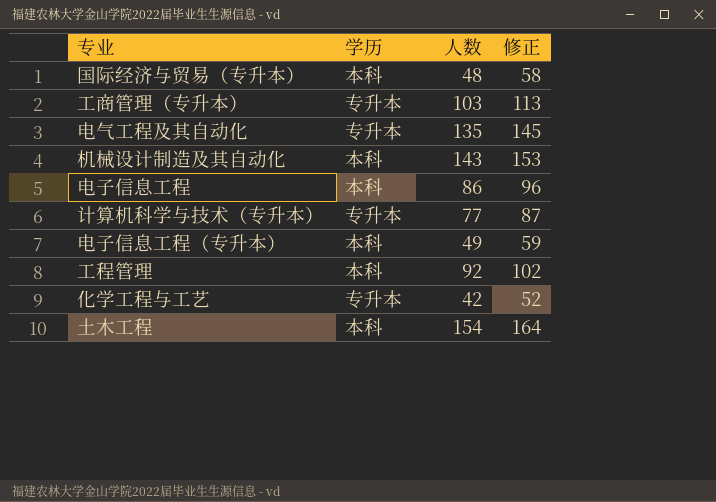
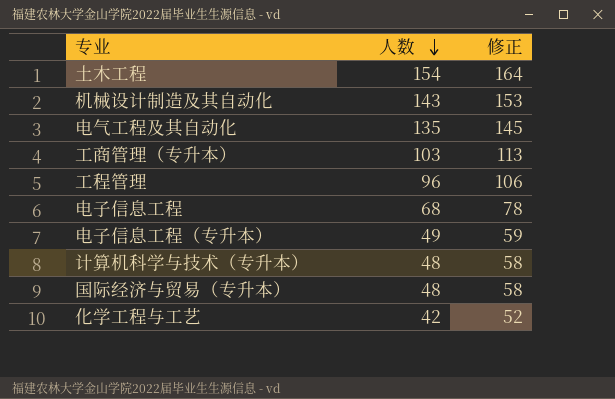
row order: none -> 人数 descending
column 学历 | position: 2 -> none
工程管理 | 人数: 92 -> 96
工程管理 | 修正: 102 -> 106
电子信息工程 | 人数: 86 -> 68
电子信息工程 | 修正: 96 -> 78
计算机科学与技术（专升本） | 人数: 77 -> 48
计算机科学与技术（专升本） | 修正: 87 -> 58

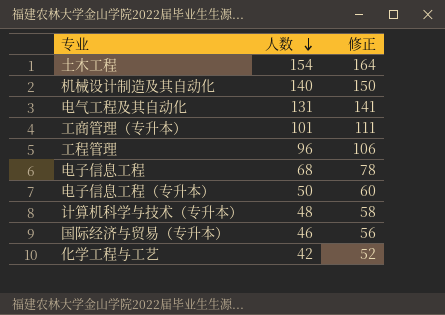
机械设计制造及其自动化 | 人数: 143 -> 140
机械设计制造及其自动化 | 修正: 153 -> 150
电气工程及其自动化 | 人数: 135 -> 131
电气工程及其自动化 | 修正: 145 -> 141
工商管理（专升本） | 人数: 103 -> 101
工商管理（专升本） | 修正: 113 -> 111
电子信息工程（专升本） | 人数: 49 -> 50
电子信息工程（专升本） | 修正: 59 -> 60
国际经济与贸易（专升本） | 人数: 48 -> 46
国际经济与贸易（专升本） | 修正: 58 -> 56

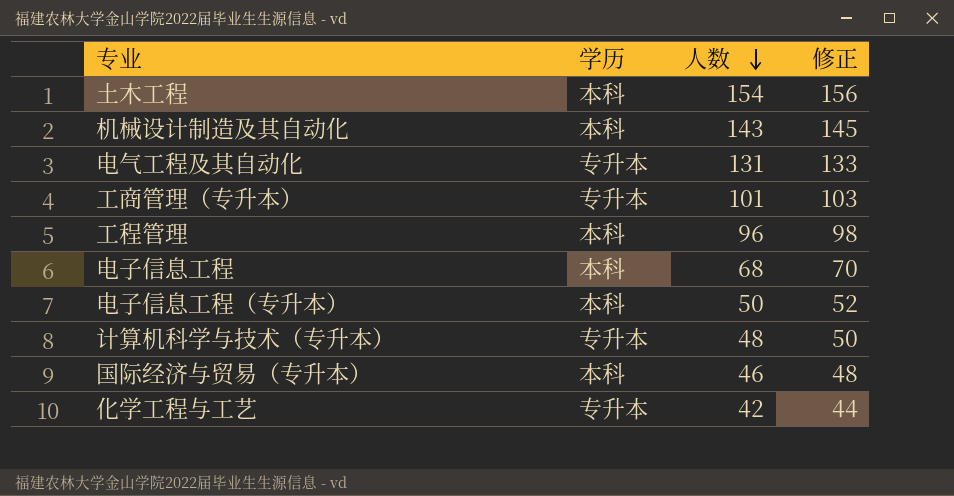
column 学历 | position: none -> 2
column 修正 | formula: [人数] + 10 -> [人数] + 2
机械设计制造及其自动化 | 人数: 140 -> 143

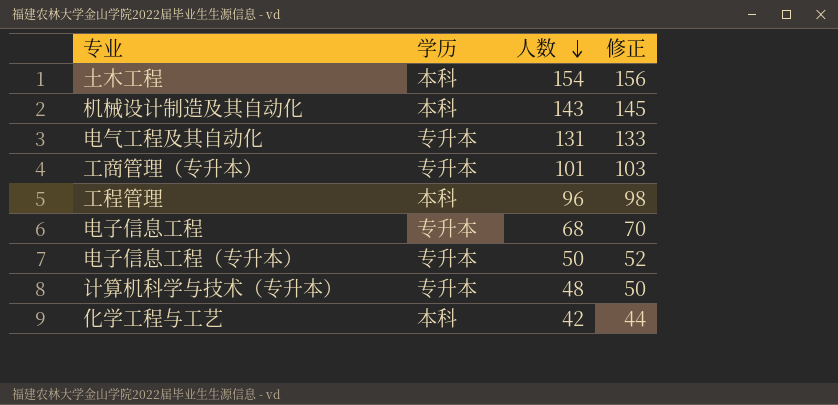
row 国际经济与贸易（专升本）: 本科 | 46 | 48 -> none
电子信息工程 | 学历: 本科 -> 专升本
电子信息工程（专升本） | 学历: 本科 -> 专升本
化学工程与工艺 | 学历: 专升本 -> 本科

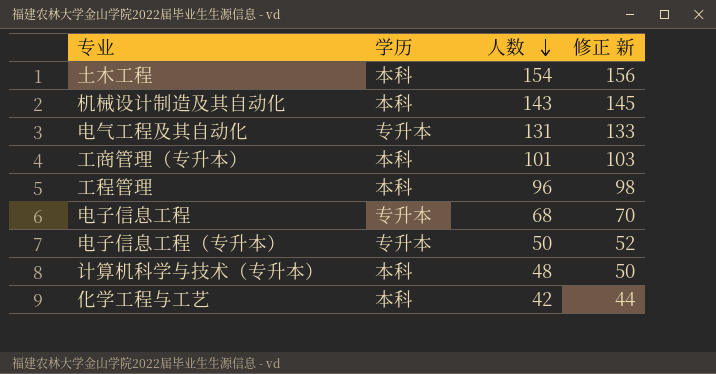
column name: 修正 -> 修正 新
工商管理（专升本） | 学历: 专升本 -> 本科
计算机科学与技术（专升本） | 学历: 专升本 -> 本科

